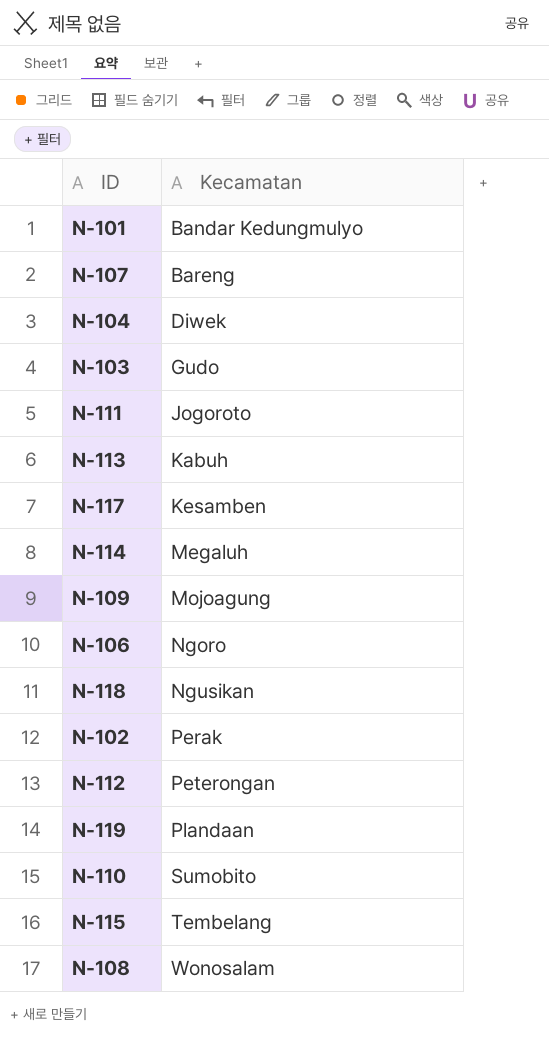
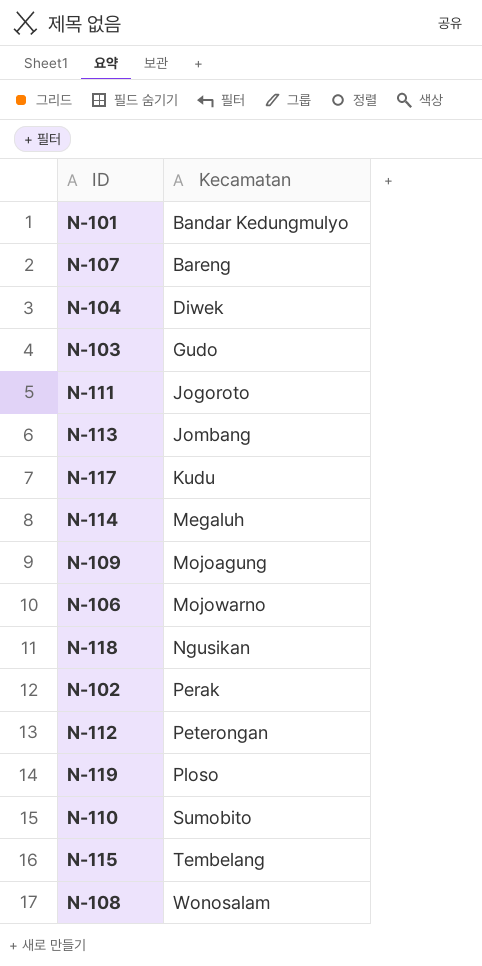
N-113 | Kecamatan: Kabuh -> Jombang
N-117 | Kecamatan: Kesamben -> Kudu
N-106 | Kecamatan: Ngoro -> Mojowarno
N-119 | Kecamatan: Plandaan -> Ploso

